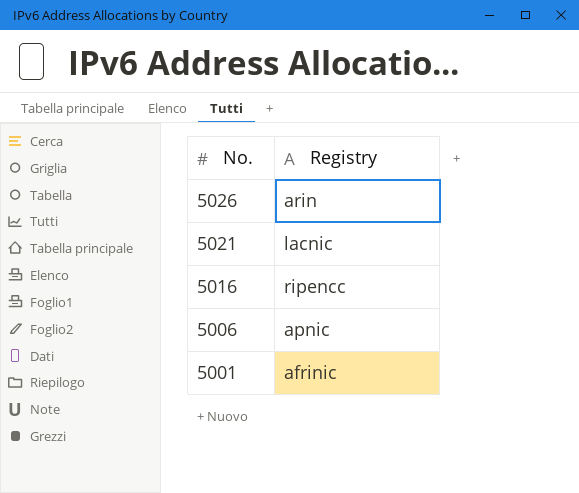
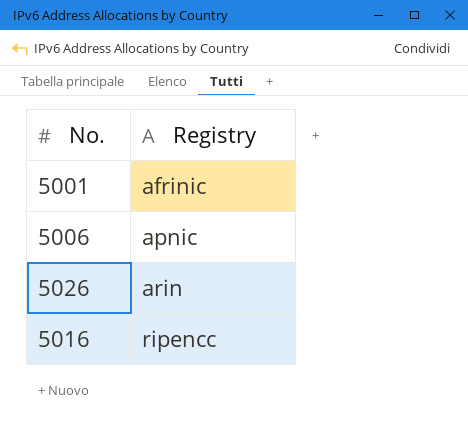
row order: No. descending -> Registry ascending
row 5021: lacnic -> none

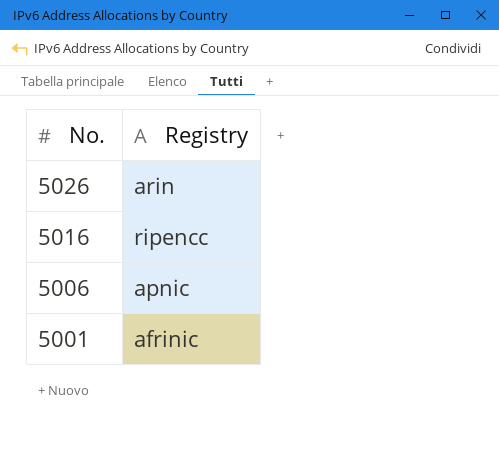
row order: Registry ascending -> No. descending

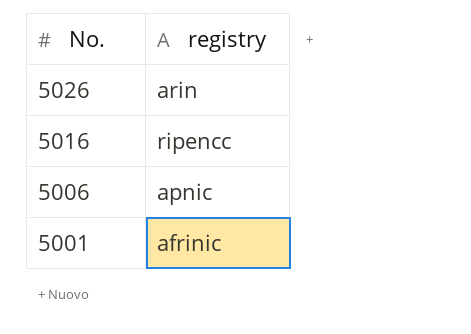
column name: Registry -> registry

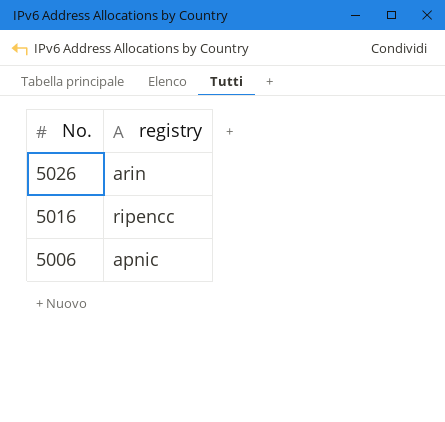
row 5001: afrinic -> none

